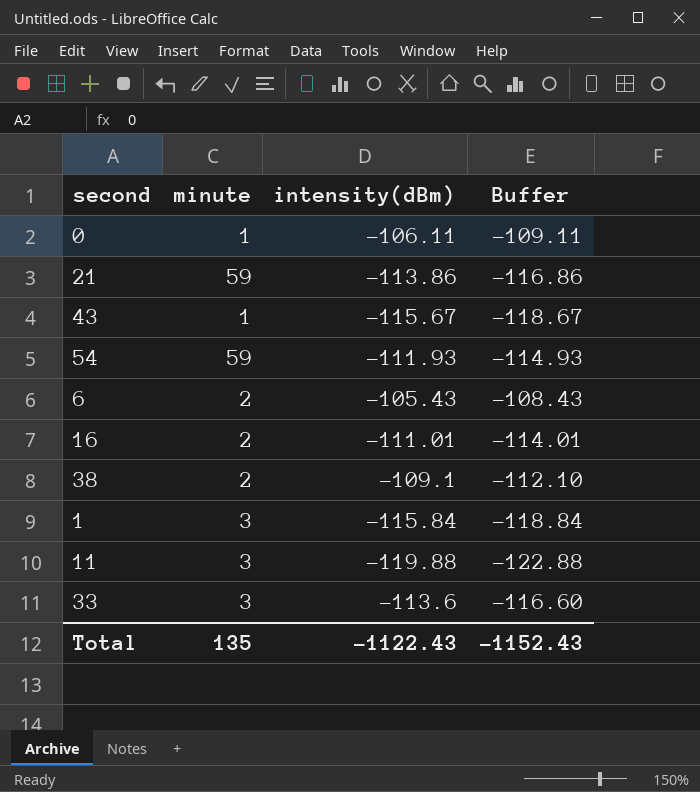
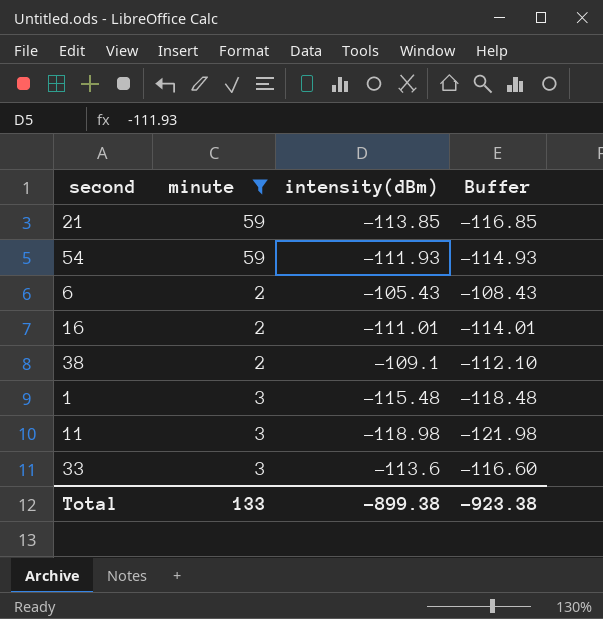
filter: none -> minute != 1
21 | intensity(dBm): -113.86 -> -113.85
21 | Buffer: -116.86 -> -116.85
1 | intensity(dBm): -115.84 -> -115.48
1 | Buffer: -118.84 -> -118.48
11 | intensity(dBm): -119.88 -> -118.98
11 | Buffer: -122.88 -> -121.98
Total | minute: 135 -> 133
Total | intensity(dBm): -1122.43 -> -899.38
Total | Buffer: -1152.43 -> -923.38

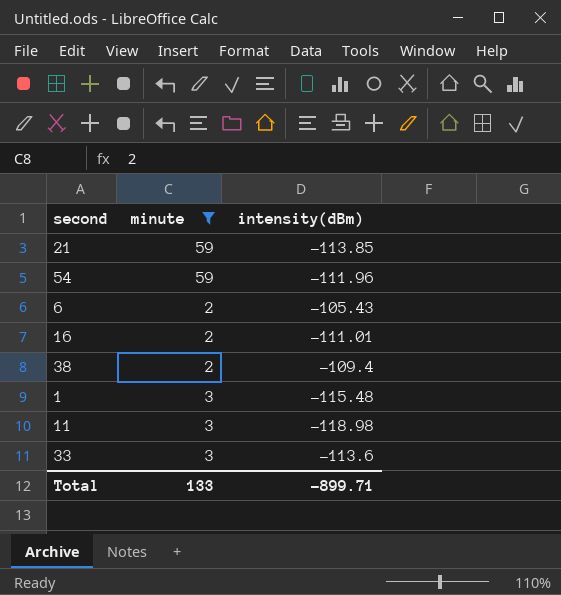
column Buffer | formula: [intensity(dBm)] - 3 -> none
54 | intensity(dBm): -111.93 -> -111.96
38 | intensity(dBm): -109.1 -> -109.4
Total | intensity(dBm): -899.38 -> -899.71

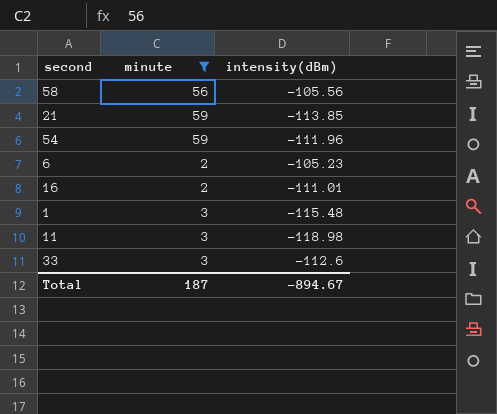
row 38: 2 | -109.4 -> none
row 58: none -> 56 | -105.56
6 | intensity(dBm): -105.43 -> -105.23
33 | intensity(dBm): -113.6 -> -112.6
Total | minute: 133 -> 187
Total | intensity(dBm): -899.71 -> -894.67

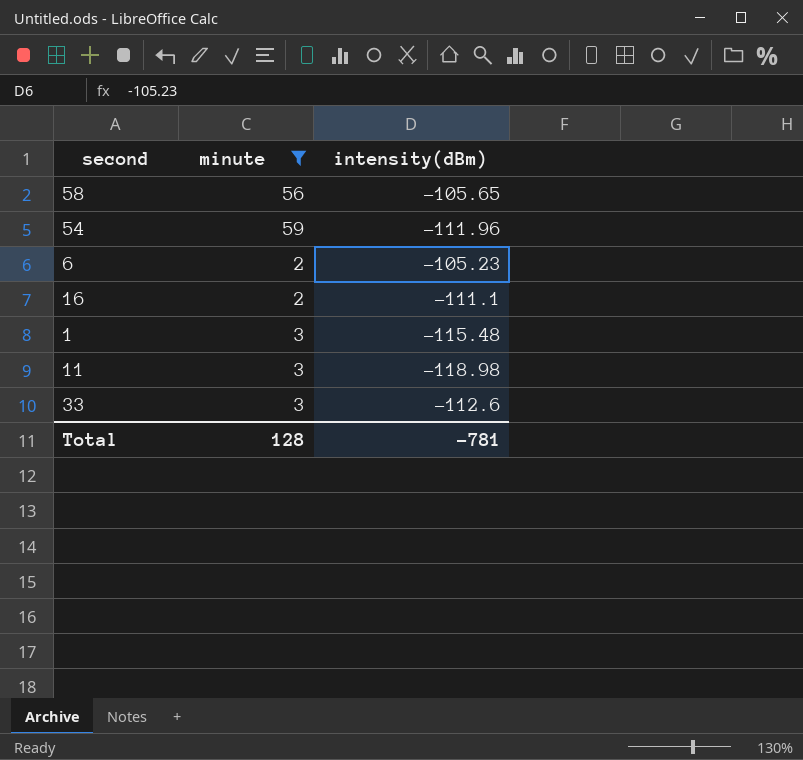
row 21: 59 | -113.85 -> none
58 | intensity(dBm): -105.56 -> -105.65
16 | intensity(dBm): -111.01 -> -111.1
Total | minute: 187 -> 128
Total | intensity(dBm): -894.67 -> -781

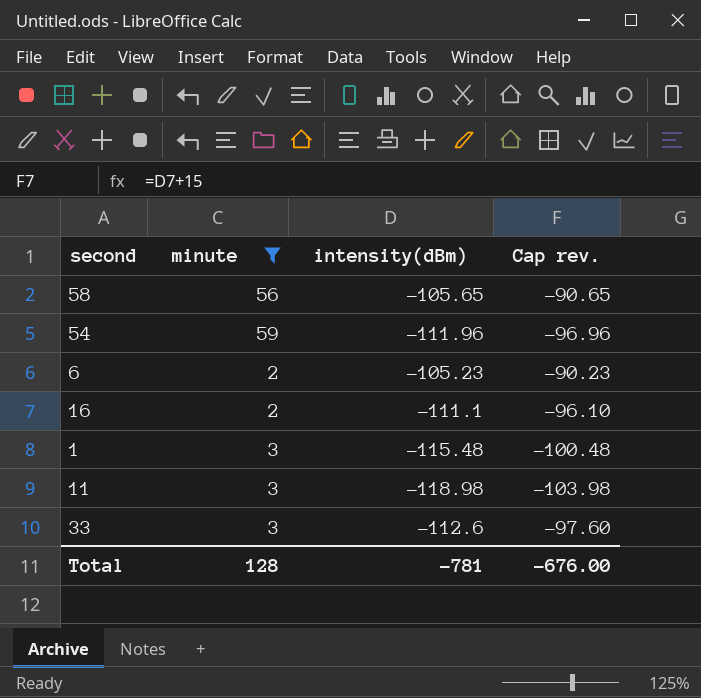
column Cap rev. | formula: none -> [intensity(dBm)] + 15

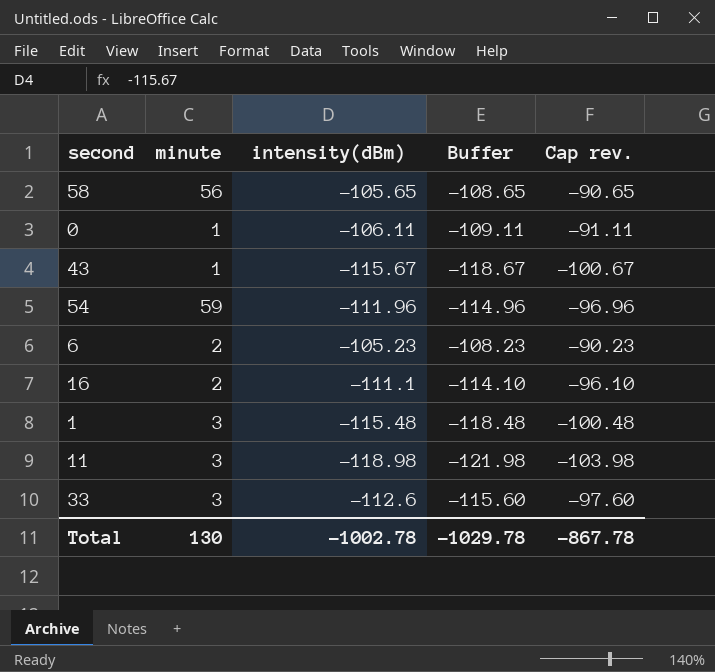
filter: minute != 1 -> none
column Buffer | formula: none -> [intensity(dBm)] - 3
Total | minute: 128 -> 130
Total | intensity(dBm): -781 -> -1002.78
Total | Cap rev.: -676.00 -> -867.78

